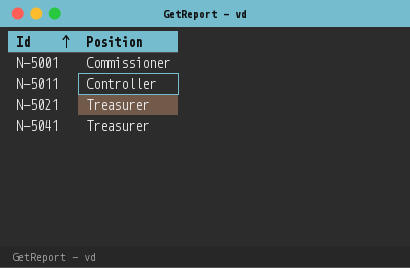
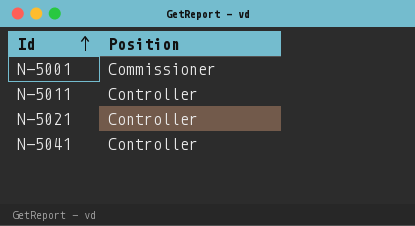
N-5021 | Position: Treasurer -> Controller
N-5041 | Position: Treasurer -> Controller

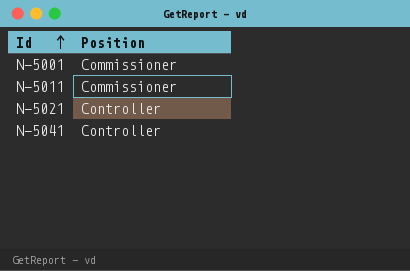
N-5011 | Position: Controller -> Commissioner

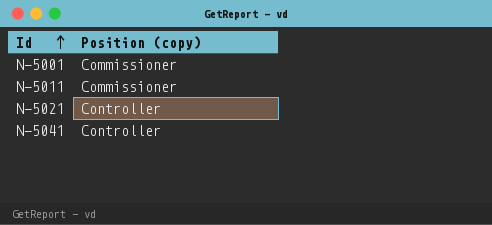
column name: Position -> Position (copy)

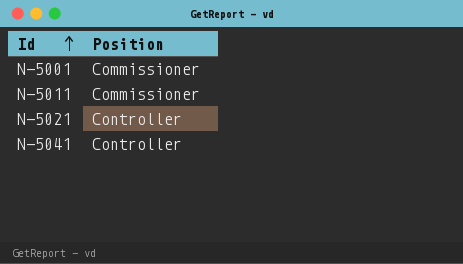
column name: Position (copy) -> Position

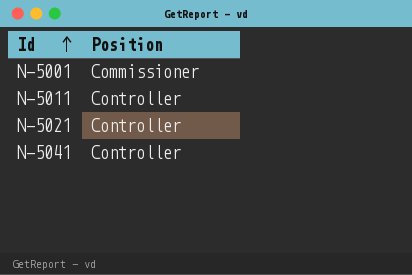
N-5011 | Position: Commissioner -> Controller

